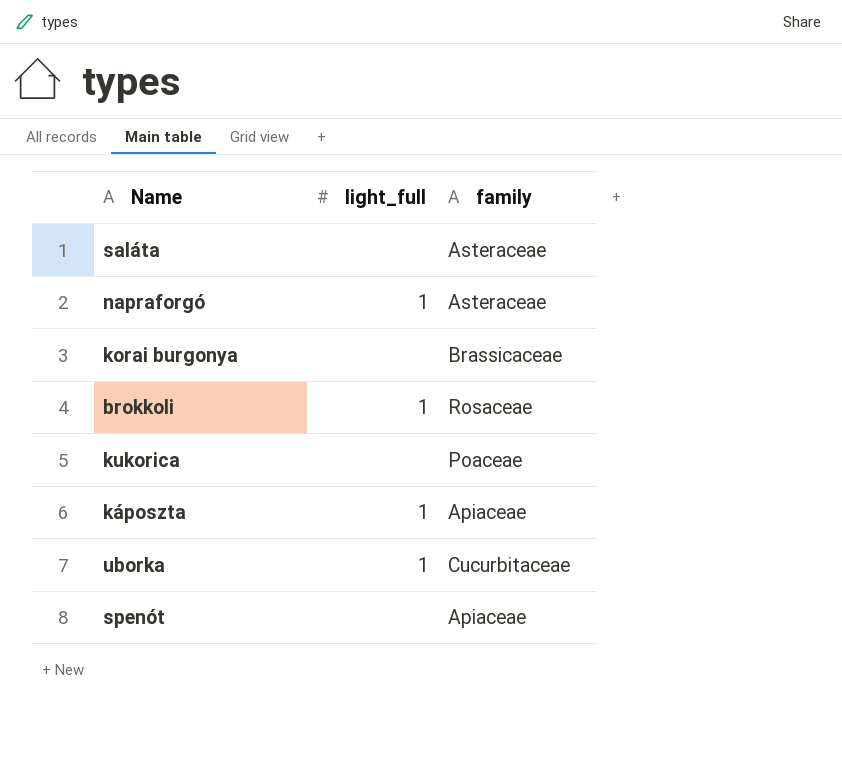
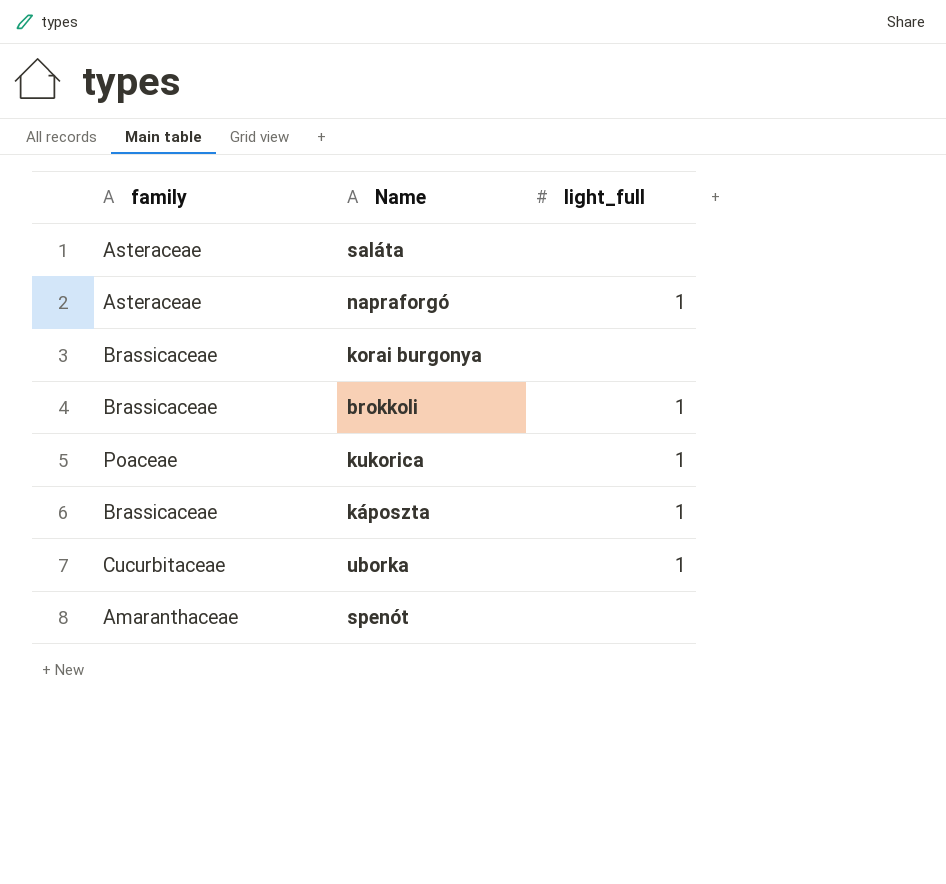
column family | position: 3 -> 1
brokkoli | family: Rosaceae -> Brassicaceae
kukorica | light_full: none -> 1
káposzta | family: Apiaceae -> Brassicaceae
spenót | family: Apiaceae -> Amaranthaceae

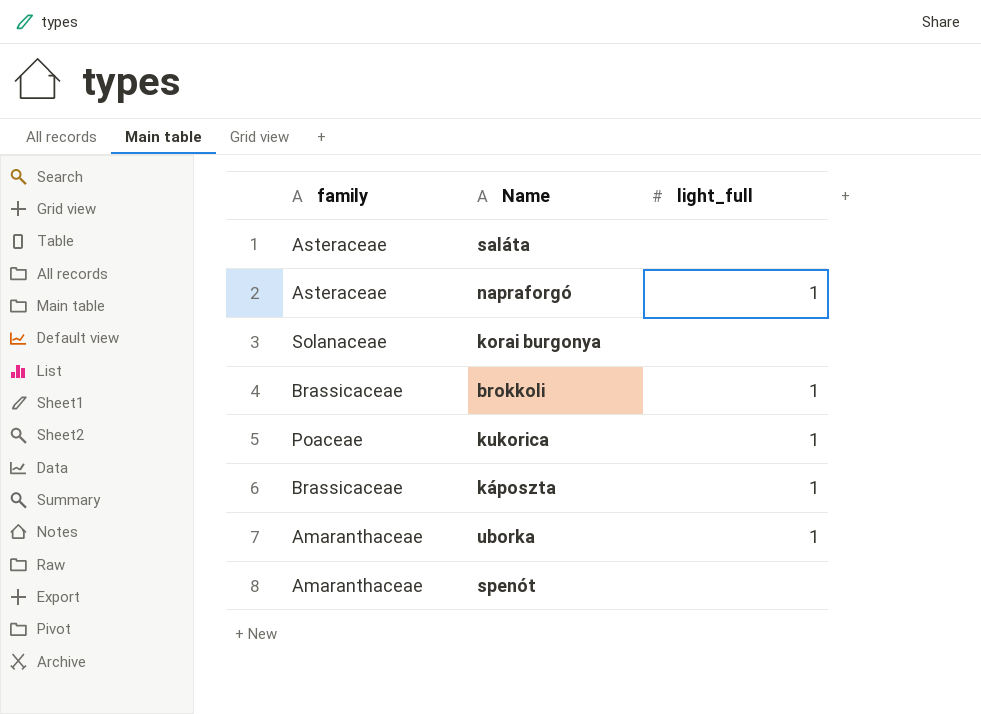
korai burgonya | family: Brassicaceae -> Solanaceae
uborka | family: Cucurbitaceae -> Amaranthaceae

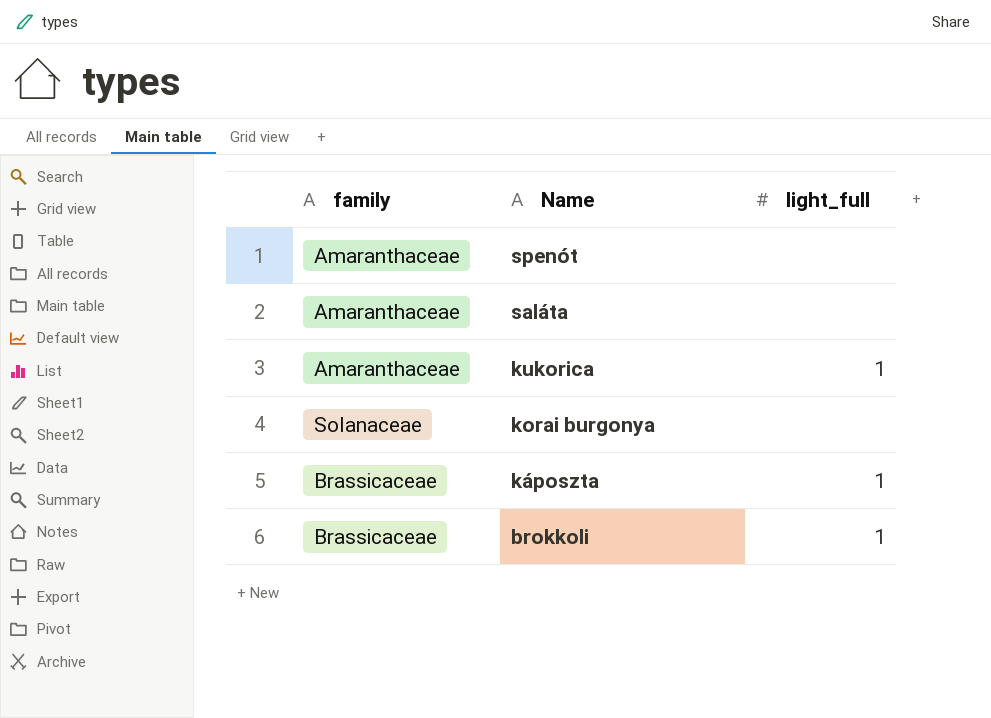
row order: none -> Name descending
row napraforgó: Asteraceae | 1 -> none
row uborka: Amaranthaceae | 1 -> none
saláta | family: Asteraceae -> Amaranthaceae
kukorica | family: Poaceae -> Amaranthaceae

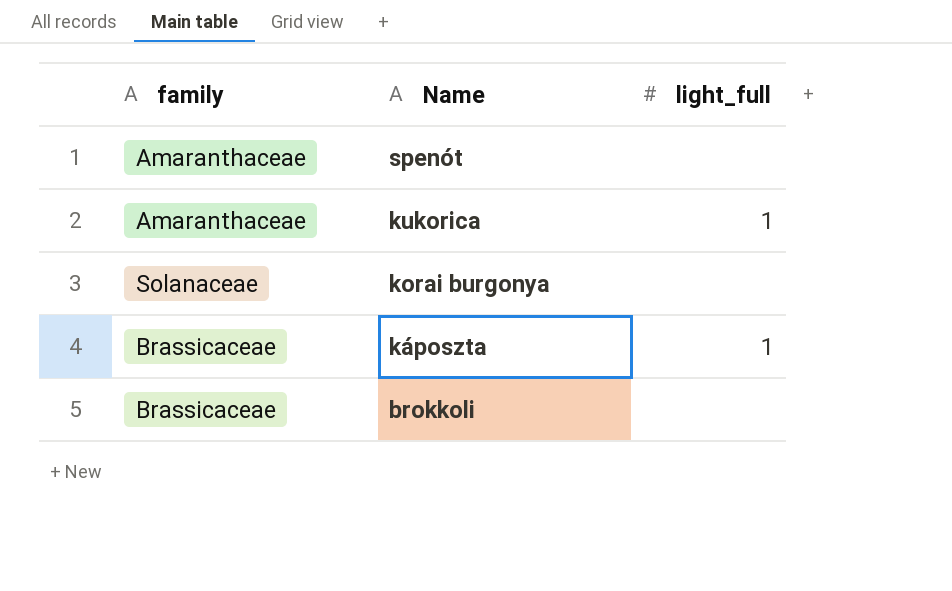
row saláta: Amaranthaceae | none -> none
brokkoli | light_full: 1 -> none

